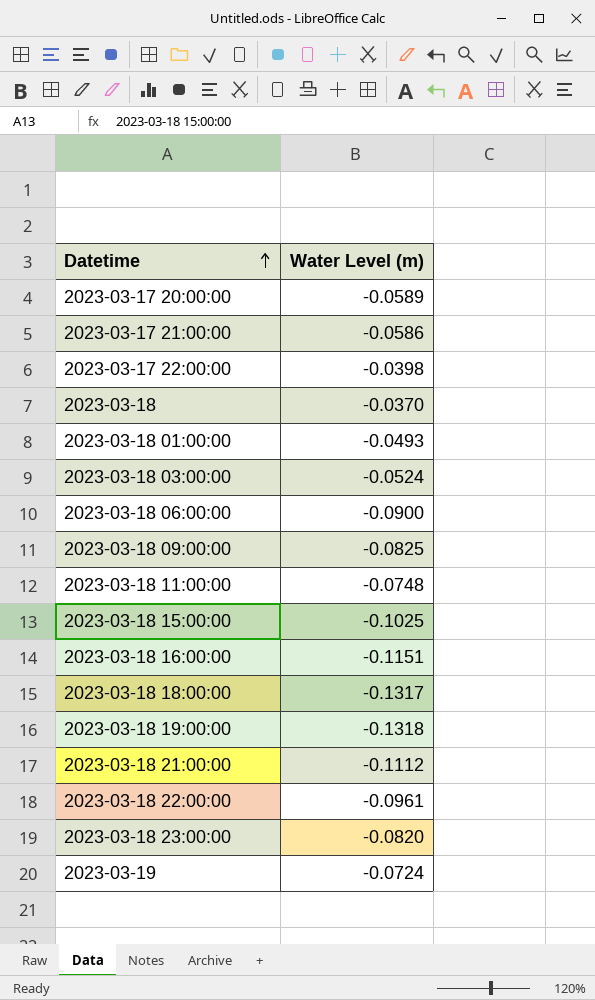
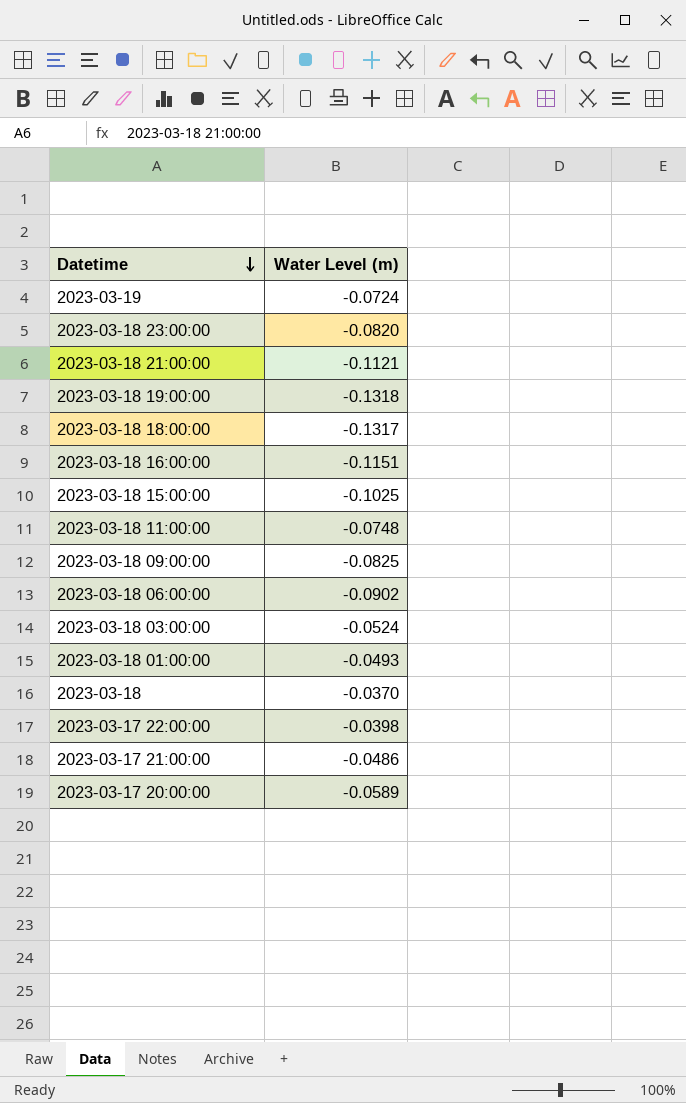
row order: Datetime ascending -> Datetime descending
row 2023-03-18 22:00:00: -0.0961 -> none
2023-03-18 21:00:00 | Water Level (m): -0.1112 -> -0.1121
2023-03-18 06:00:00 | Water Level (m): -0.0900 -> -0.0902
2023-03-17 21:00:00 | Water Level (m): -0.0586 -> -0.0486

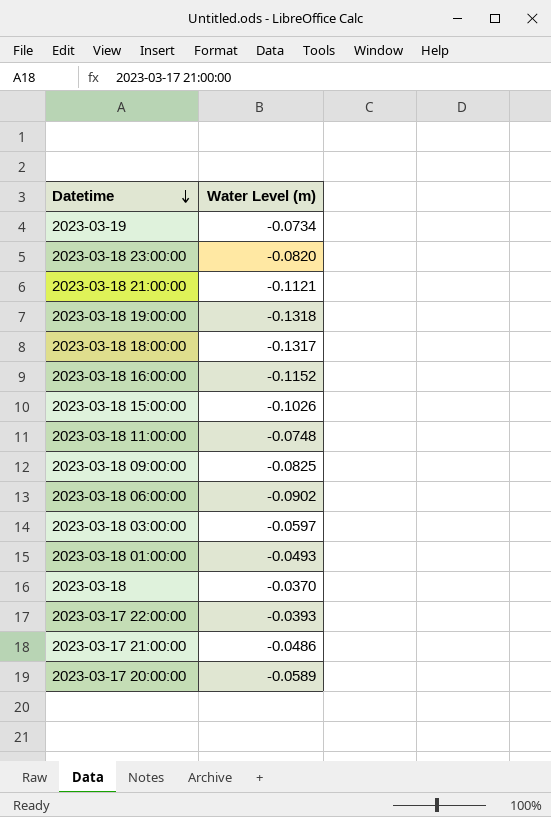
2023-03-19 | Water Level (m): -0.0724 -> -0.0734
2023-03-18 16:00:00 | Water Level (m): -0.1151 -> -0.1152
2023-03-18 15:00:00 | Water Level (m): -0.1025 -> -0.1026
2023-03-18 03:00:00 | Water Level (m): -0.0524 -> -0.0597
2023-03-17 22:00:00 | Water Level (m): -0.0398 -> -0.0393

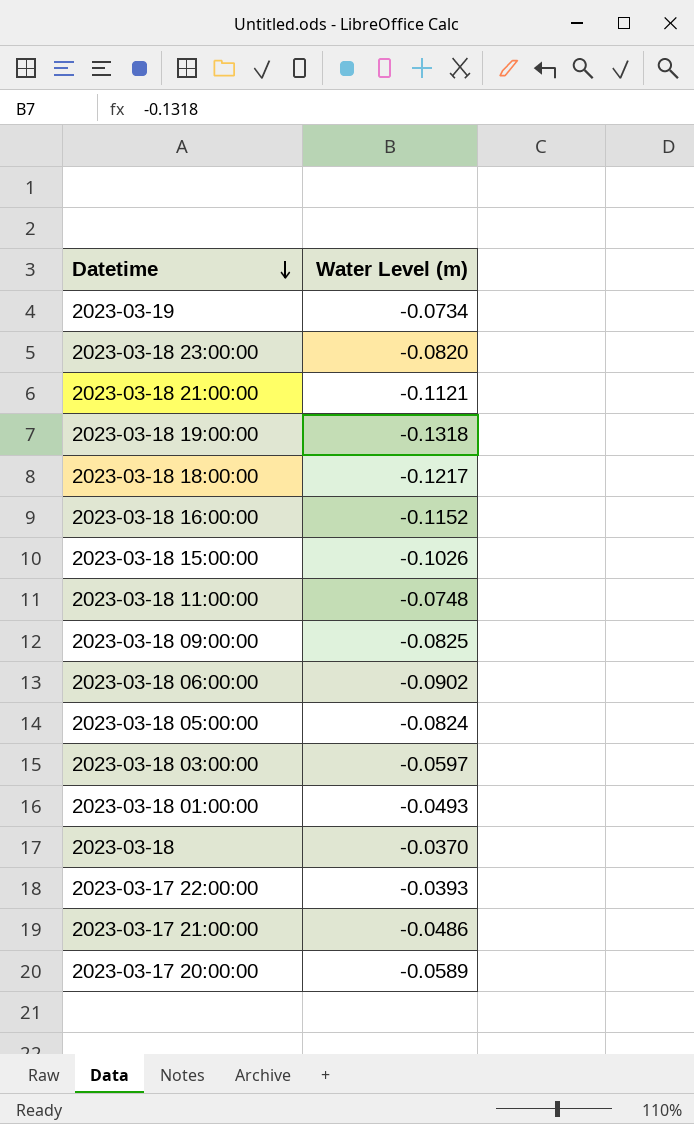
2023-03-18 18:00:00 | Water Level (m): -0.1317 -> -0.1217
row 2023-03-18 05:00:00: none -> -0.0824

